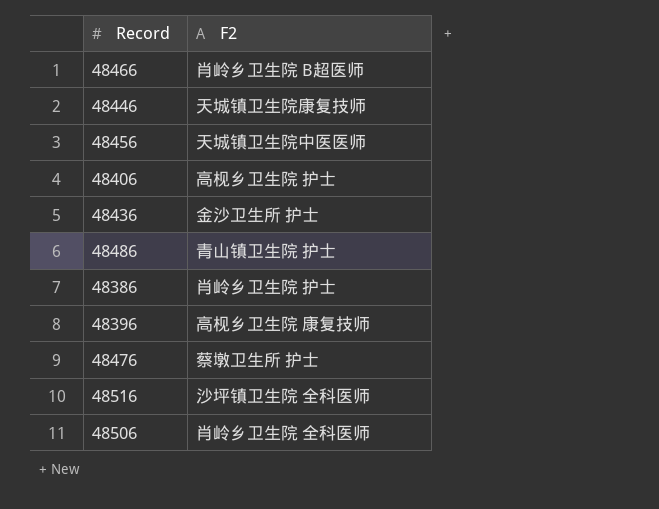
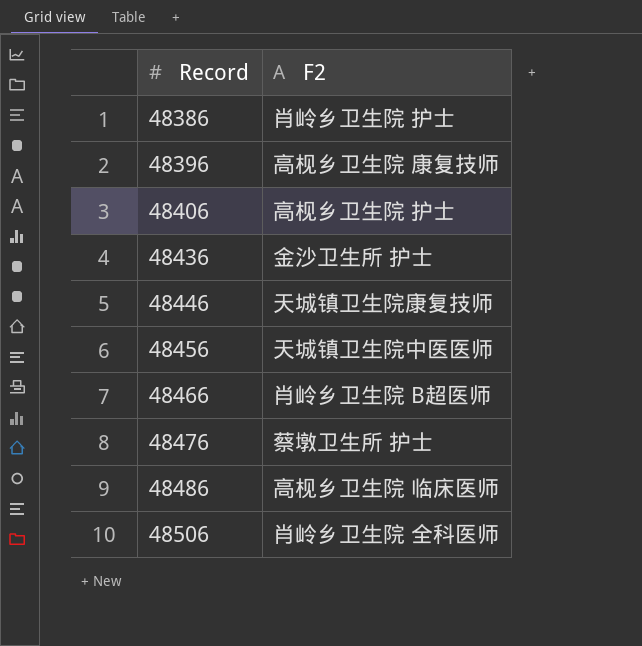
row order: none -> Record ascending
row 48516: 沙坪镇卫生院 全科医师 -> none
48486 | F2: 青山镇卫生院 护士 -> 高枧乡卫生院 临床医师

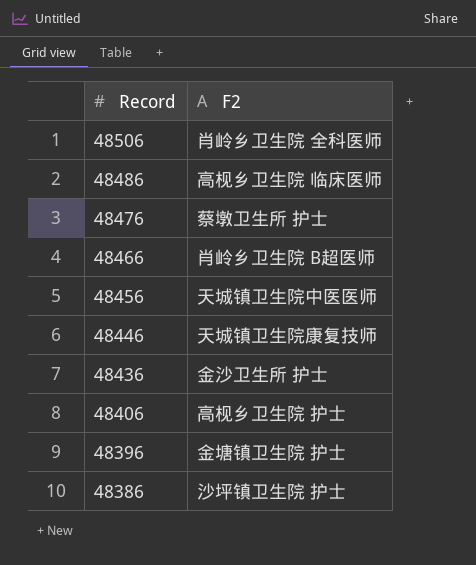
row order: Record ascending -> Record descending
48396 | F2: 高枧乡卫生院 康复技师 -> 金塘镇卫生院 护士
48386 | F2: 肖岭乡卫生院 护士 -> 沙坪镇卫生院 护士

